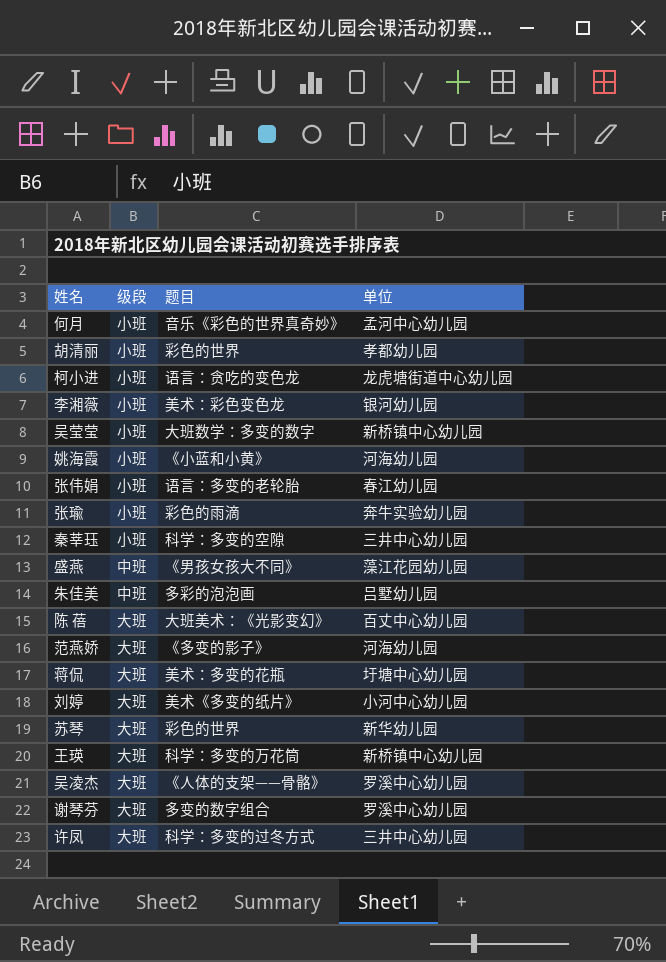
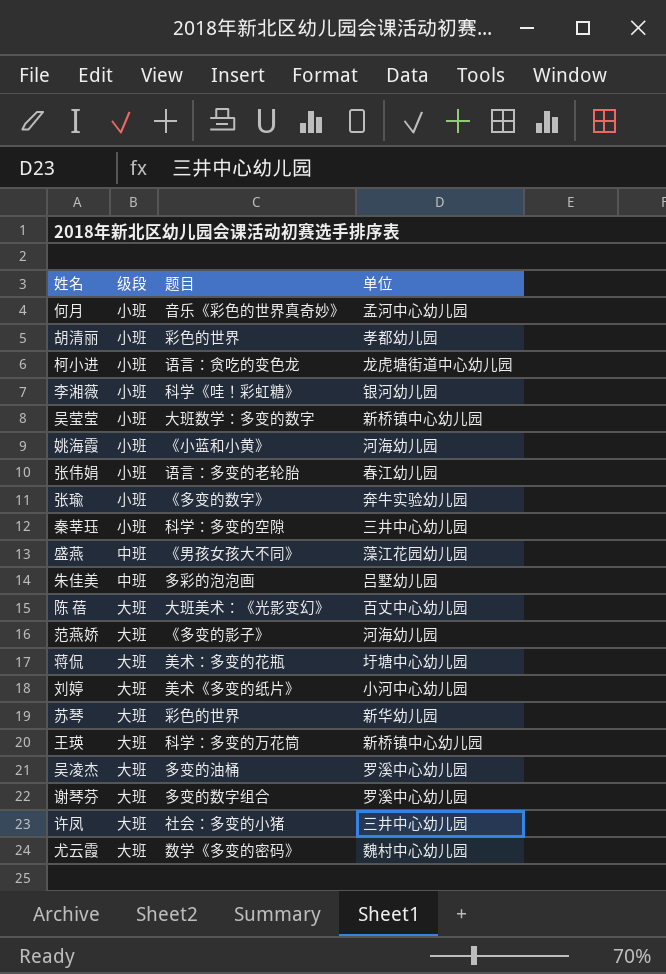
李湘薇 | 题目: 美术：彩色变色龙 -> 科学《哇！彩虹糖》
张瑜 | 题目: 彩色的雨滴 -> 《多变的数字》
吴凌杰 | 题目: 《人体的支架——骨骼》 -> 多变的油桶
许凤 | 题目: 科学：多变的过冬方式 -> 社会：多变的小猪
row 尤云霞: none -> 大班 | 数学《多变的密码》 | 魏村中心幼儿园

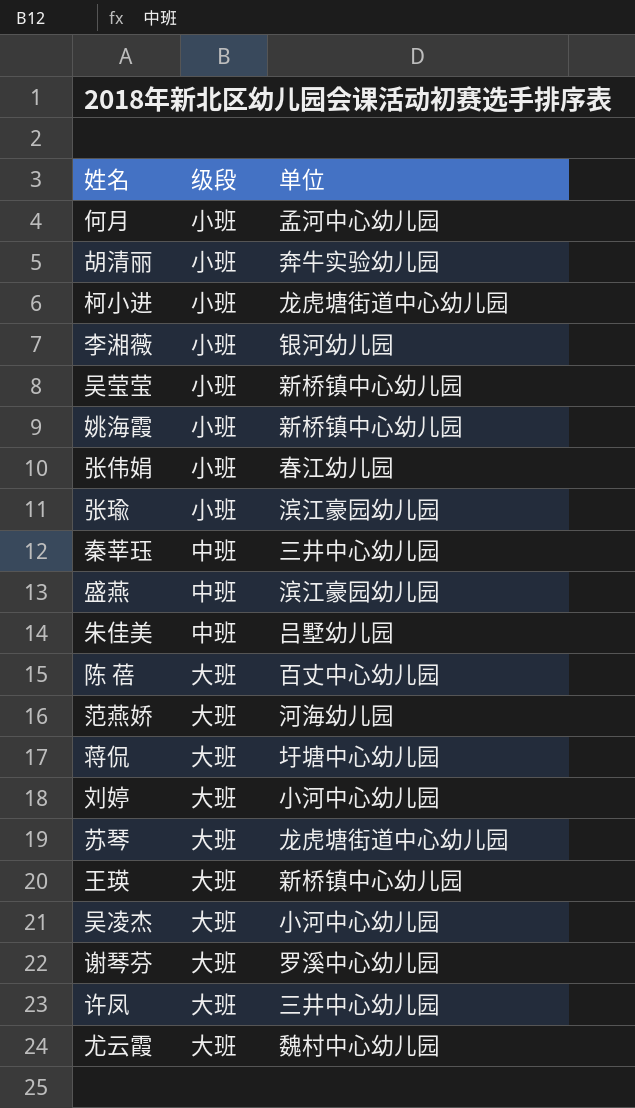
column 题目 | position: 3 -> none
胡清丽 | 单位: 孝都幼儿园 -> 奔牛实验幼儿园
姚海霞 | 单位: 河海幼儿园 -> 新桥镇中心幼儿园
张瑜 | 单位: 奔牛实验幼儿园 -> 滨江豪园幼儿园
秦莘珏 | 级段: 小班 -> 中班
盛燕 | 单位: 藻江花园幼儿园 -> 滨江豪园幼儿园
苏琴 | 单位: 新华幼儿园 -> 龙虎塘街道中心幼儿园
吴凌杰 | 单位: 罗溪中心幼儿园 -> 小河中心幼儿园

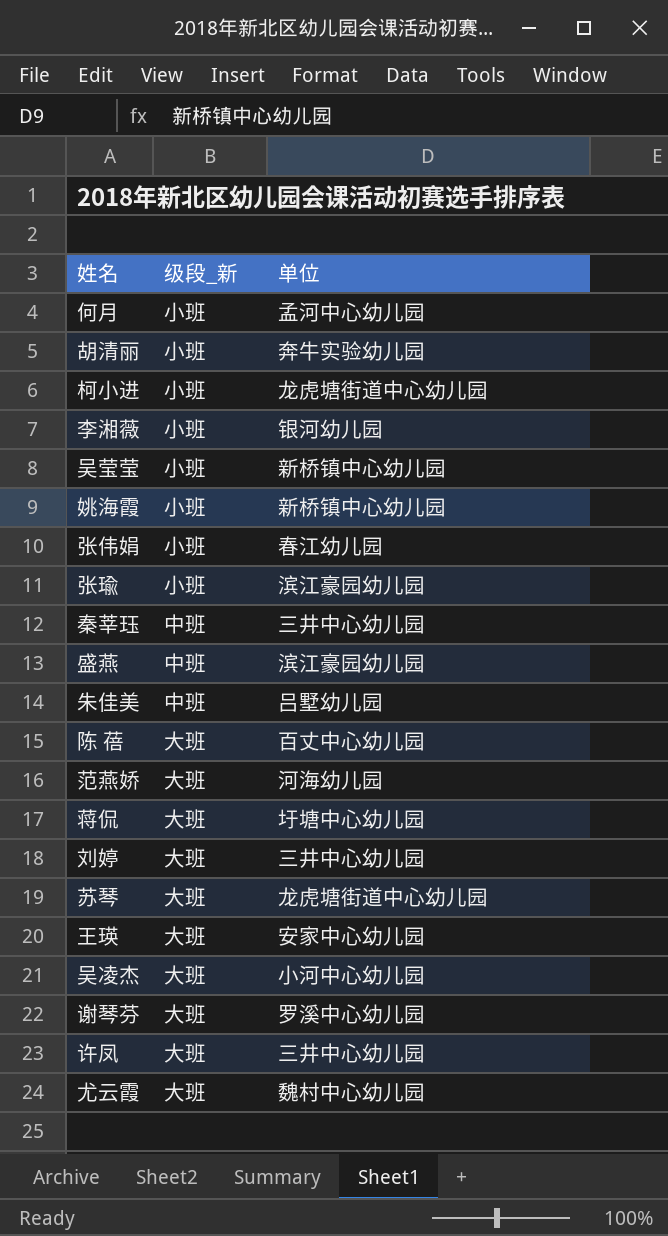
column name: 级段 -> 级段_新
刘婷 | 单位: 小河中心幼儿园 -> 三井中心幼儿园
王瑛 | 单位: 新桥镇中心幼儿园 -> 安家中心幼儿园

